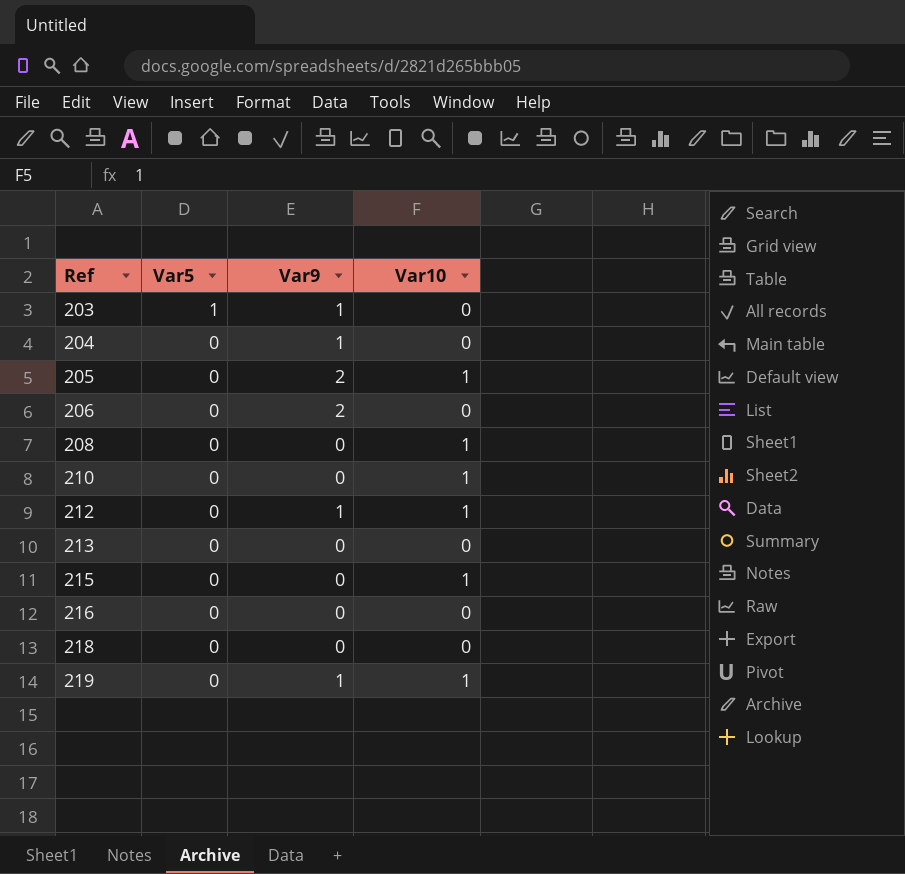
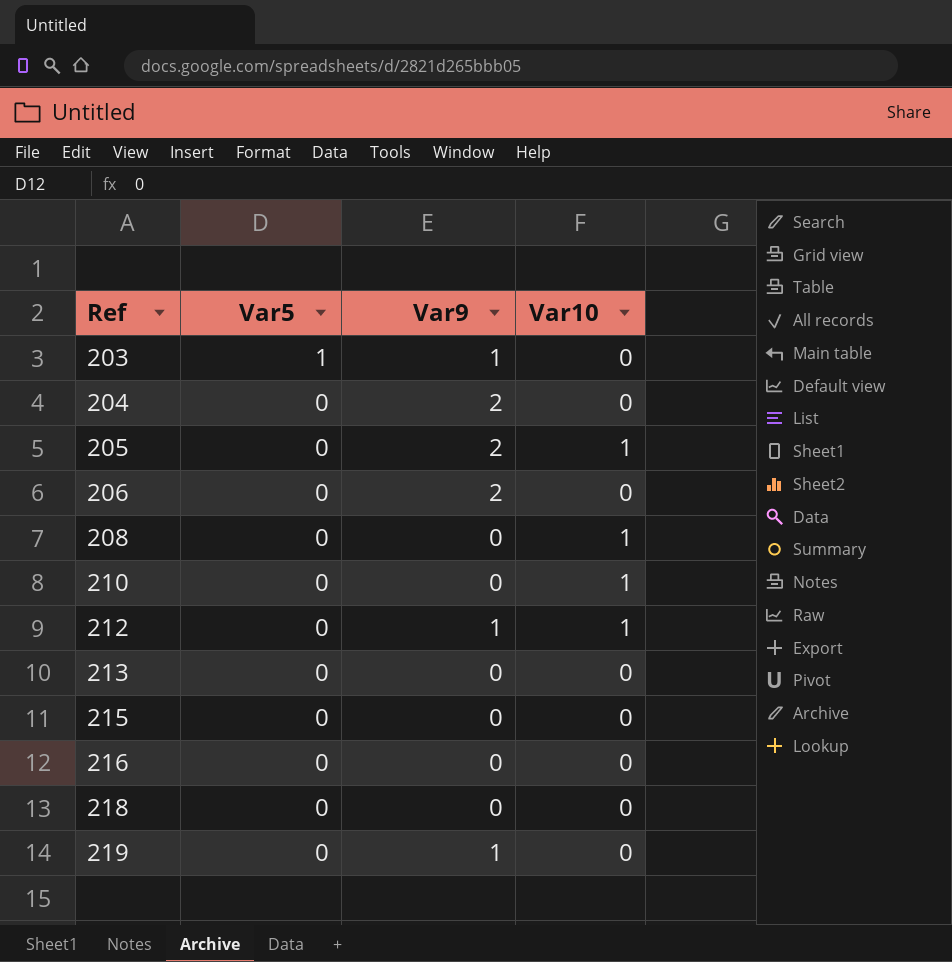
204 | Var9: 1 -> 2
215 | Var10: 1 -> 0
219 | Var10: 1 -> 0

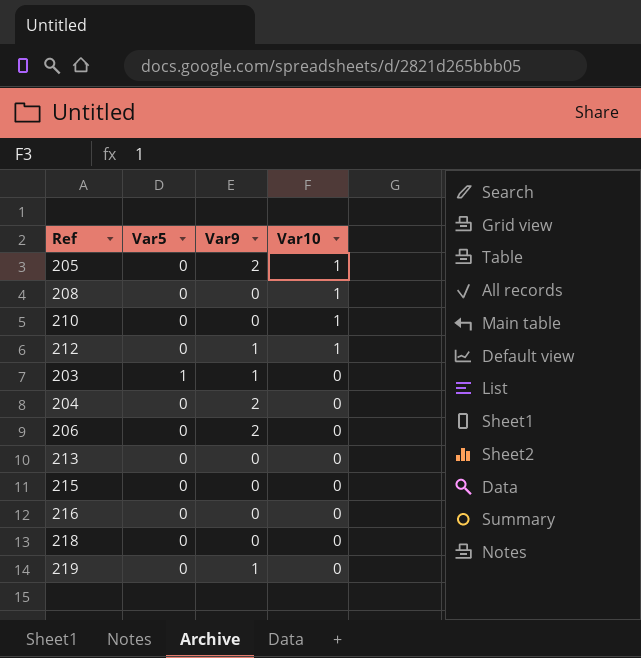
row order: Ref ascending -> Var10 descending

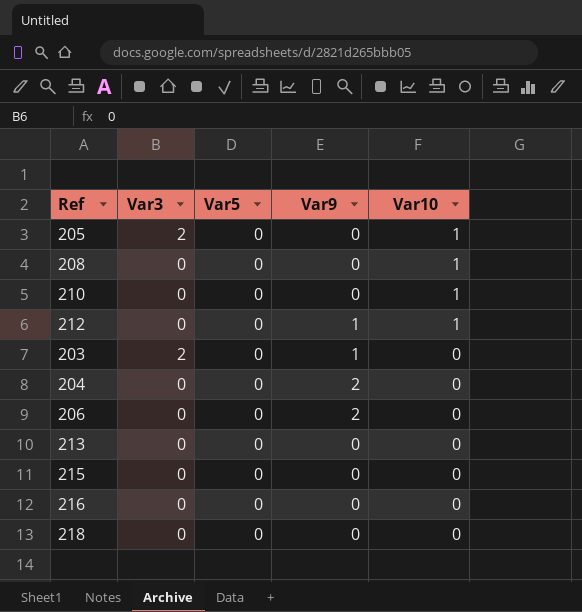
column Var3 | position: none -> 2
row 219: 0 | 1 | 0 -> none
205 | Var9: 2 -> 0
203 | Var5: 1 -> 0

